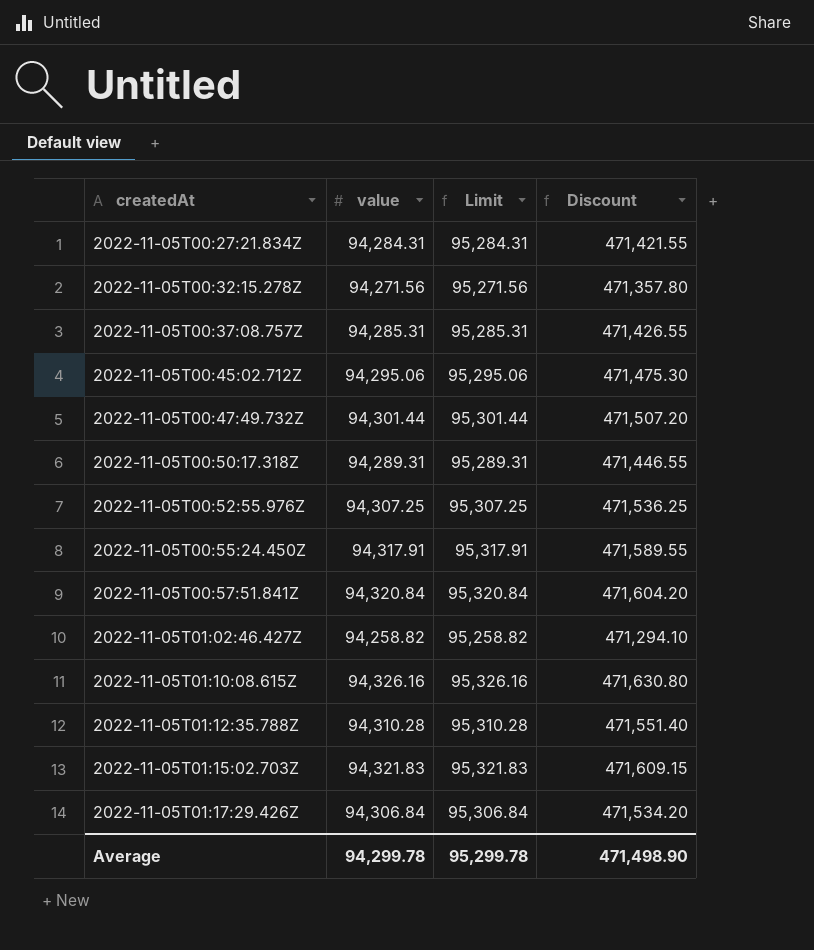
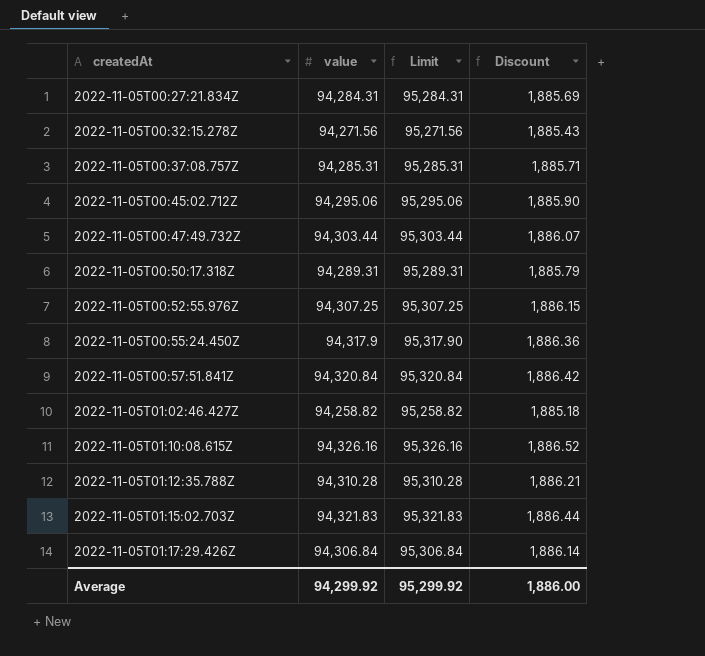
column Discount | formula: [value] * 5 -> [value] * 0.02
2022-11-05T00:47:49.732Z | value: 94,301.44 -> 94,303.44
2022-11-05T00:47:49.732Z | Limit: 95,301.44 -> 95,303.44
2022-11-05T00:55:24.450Z | value: 94,317.91 -> 94,317.9
2022-11-05T00:55:24.450Z | Limit: 95,317.91 -> 95,317.90
Average | value: 94,299.78 -> 94,299.92
Average | Limit: 95,299.78 -> 95,299.92
Average | Discount: 471,498.90 -> 1,886.00

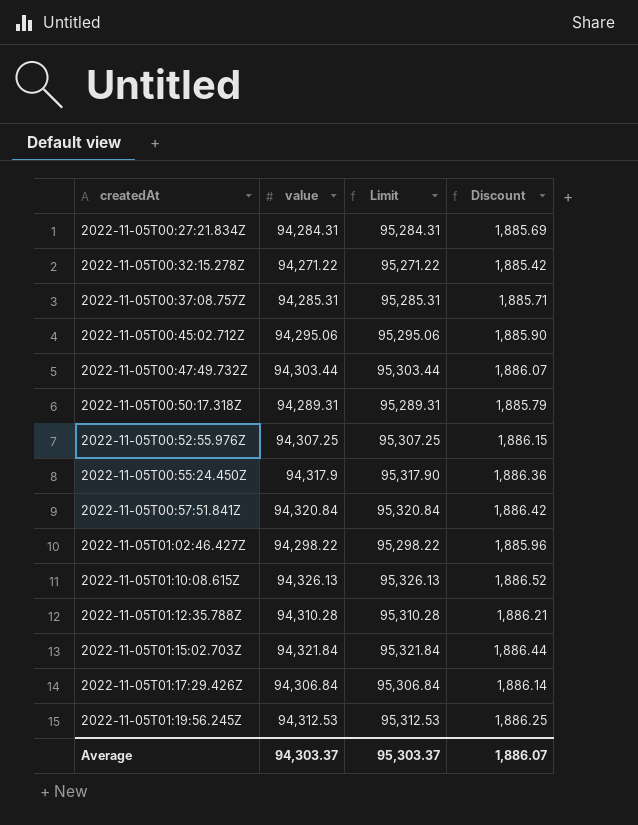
2022-11-05T00:32:15.278Z | value: 94,271.56 -> 94,271.22
2022-11-05T00:32:15.278Z | Limit: 95,271.56 -> 95,271.22
2022-11-05T00:32:15.278Z | Discount: 1,885.43 -> 1,885.42
2022-11-05T01:02:46.427Z | value: 94,258.82 -> 94,298.22
2022-11-05T01:02:46.427Z | Limit: 95,258.82 -> 95,298.22
2022-11-05T01:02:46.427Z | Discount: 1,885.18 -> 1,885.96
2022-11-05T01:10:08.615Z | value: 94,326.16 -> 94,326.13
2022-11-05T01:10:08.615Z | Limit: 95,326.16 -> 95,326.13
2022-11-05T01:15:02.703Z | value: 94,321.83 -> 94,321.84
2022-11-05T01:15:02.703Z | Limit: 95,321.83 -> 95,321.84
row 2022-11-05T01:19:56.245Z: none -> 94,312.53 | 95,312.53 | 1,886.25
Average | value: 94,299.92 -> 94,303.37
Average | Limit: 95,299.92 -> 95,303.37
Average | Discount: 1,886.00 -> 1,886.07

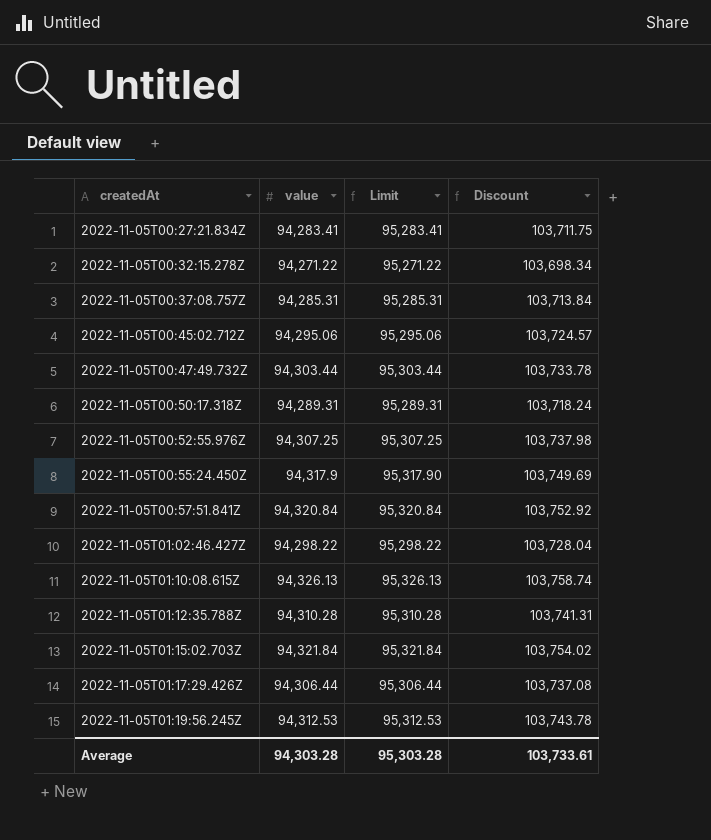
column Discount | formula: [value] * 0.02 -> [value] * 1.1
2022-11-05T00:27:21.834Z | value: 94,284.31 -> 94,283.41
2022-11-05T00:27:21.834Z | Limit: 95,284.31 -> 95,283.41
2022-11-05T01:17:29.426Z | value: 94,306.84 -> 94,306.44
2022-11-05T01:17:29.426Z | Limit: 95,306.84 -> 95,306.44
Average | value: 94,303.37 -> 94,303.28
Average | Limit: 95,303.37 -> 95,303.28
Average | Discount: 1,886.07 -> 103,733.61

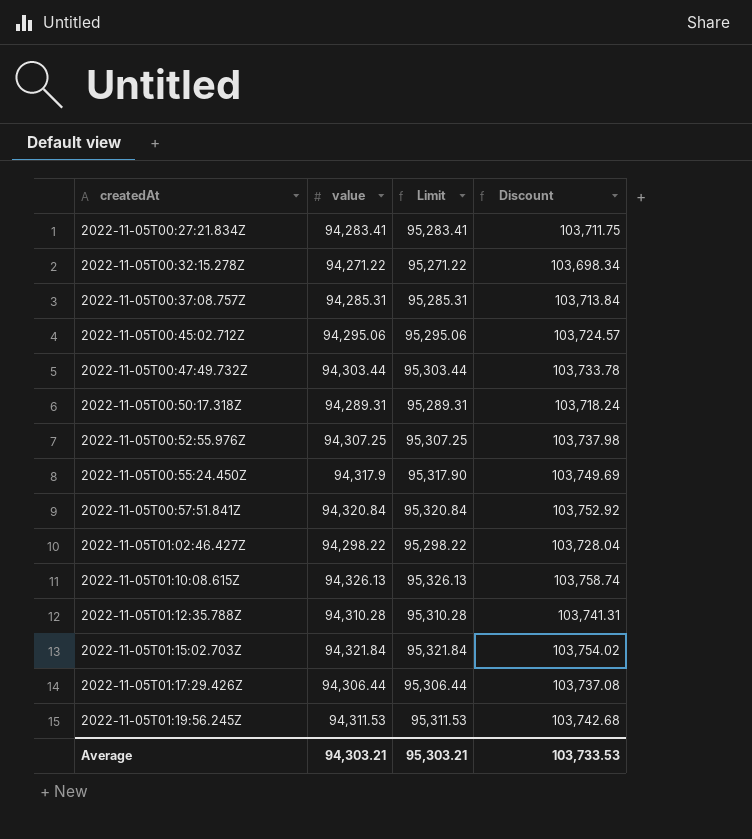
2022-11-05T01:19:56.245Z | value: 94,312.53 -> 94,311.53
2022-11-05T01:19:56.245Z | Limit: 95,312.53 -> 95,311.53
2022-11-05T01:19:56.245Z | Discount: 103,743.78 -> 103,742.68
Average | value: 94,303.28 -> 94,303.21
Average | Limit: 95,303.28 -> 95,303.21
Average | Discount: 103,733.61 -> 103,733.53

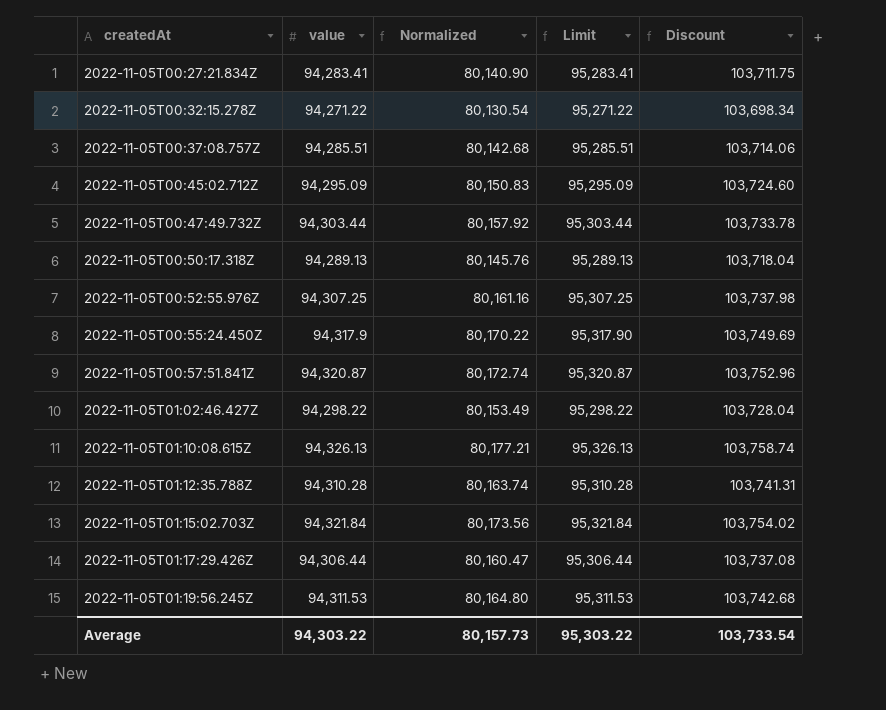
column Normalized | formula: none -> [value] * 0.85
2022-11-05T00:37:08.757Z | value: 94,285.31 -> 94,285.51
2022-11-05T00:37:08.757Z | Limit: 95,285.31 -> 95,285.51
2022-11-05T00:37:08.757Z | Discount: 103,713.84 -> 103,714.06
2022-11-05T00:45:02.712Z | value: 94,295.06 -> 94,295.09
2022-11-05T00:45:02.712Z | Limit: 95,295.06 -> 95,295.09
2022-11-05T00:45:02.712Z | Discount: 103,724.57 -> 103,724.60
2022-11-05T00:50:17.318Z | value: 94,289.31 -> 94,289.13
2022-11-05T00:50:17.318Z | Limit: 95,289.31 -> 95,289.13
2022-11-05T00:50:17.318Z | Discount: 103,718.24 -> 103,718.04
2022-11-05T00:57:51.841Z | value: 94,320.84 -> 94,320.87
2022-11-05T00:57:51.841Z | Limit: 95,320.84 -> 95,320.87
2022-11-05T00:57:51.841Z | Discount: 103,752.92 -> 103,752.96
Average | value: 94,303.21 -> 94,303.22
Average | Limit: 95,303.21 -> 95,303.22
Average | Discount: 103,733.53 -> 103,733.54

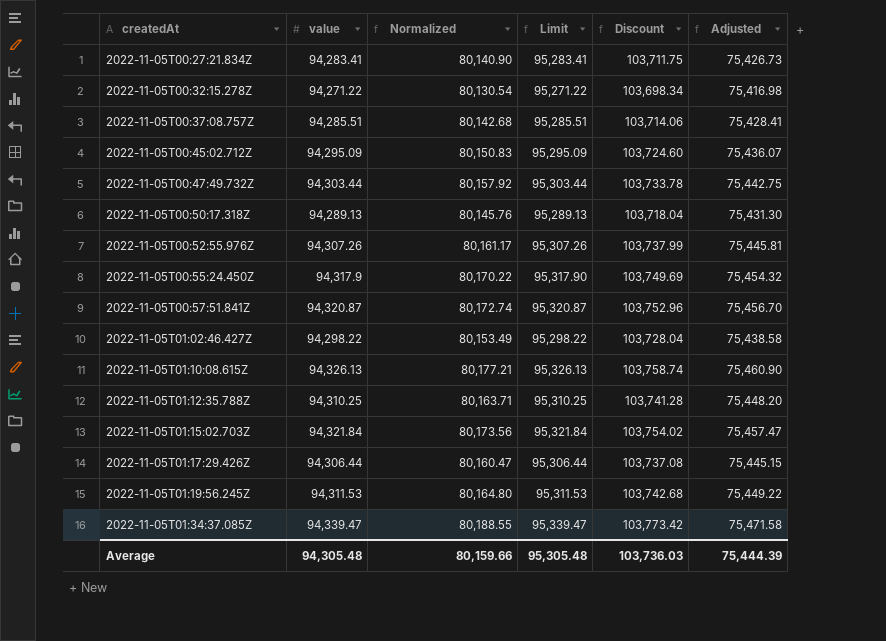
column Adjusted | formula: none -> [value] * 0.8
2022-11-05T00:52:55.976Z | value: 94,307.25 -> 94,307.26
2022-11-05T00:52:55.976Z | Normalized: 80,161.16 -> 80,161.17
2022-11-05T00:52:55.976Z | Limit: 95,307.25 -> 95,307.26
2022-11-05T00:52:55.976Z | Discount: 103,737.98 -> 103,737.99
2022-11-05T01:12:35.788Z | value: 94,310.28 -> 94,310.25
2022-11-05T01:12:35.788Z | Normalized: 80,163.74 -> 80,163.71
2022-11-05T01:12:35.788Z | Limit: 95,310.28 -> 95,310.25
2022-11-05T01:12:35.788Z | Discount: 103,741.31 -> 103,741.28
row 2022-11-05T01:34:37.085Z: none -> 94,339.47 | 80,188.55 | 95,339.47 | 103,773.42 | 75,471.58
Average | value: 94,303.22 -> 94,305.48
Average | Normalized: 80,157.73 -> 80,159.66
Average | Limit: 95,303.22 -> 95,305.48
Average | Discount: 103,733.54 -> 103,736.03

